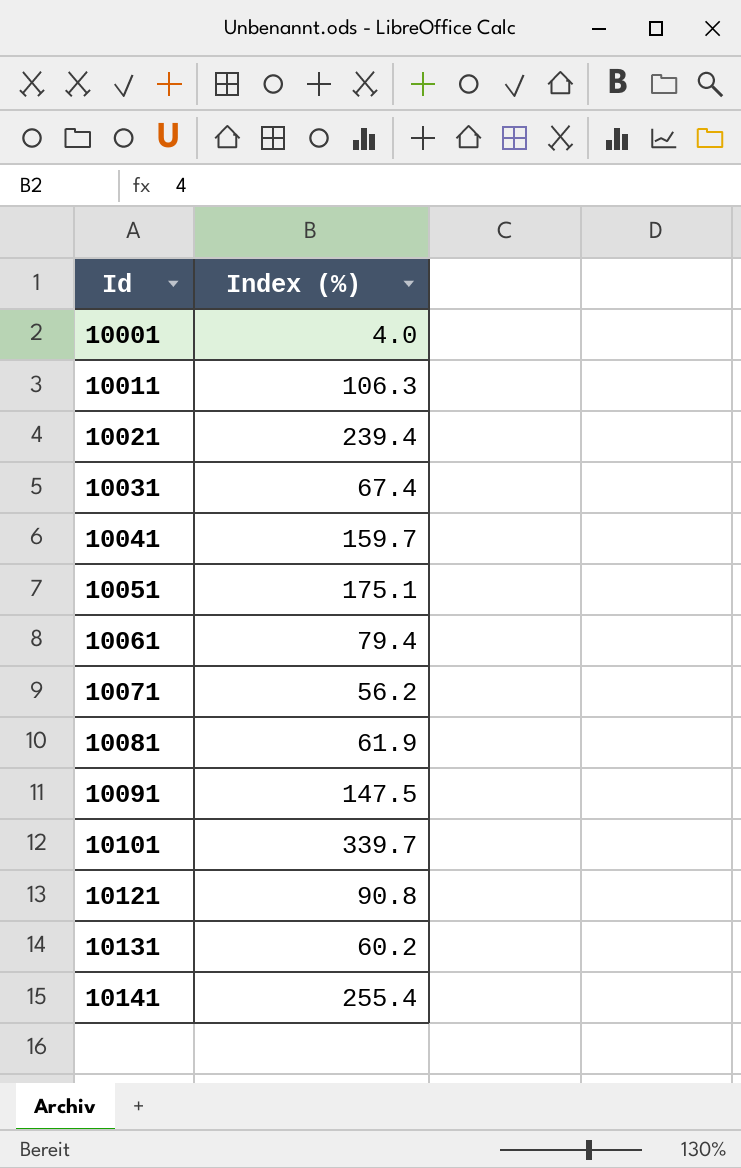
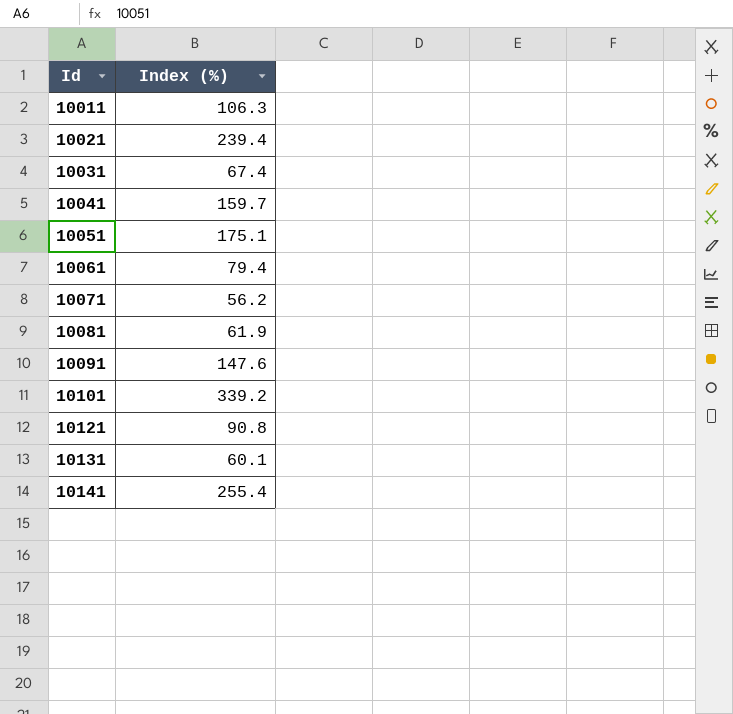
row 10001: 4.0 -> none
10091 | Index (%): 147.5 -> 147.6
10101 | Index (%): 339.7 -> 339.2
10131 | Index (%): 60.2 -> 60.1

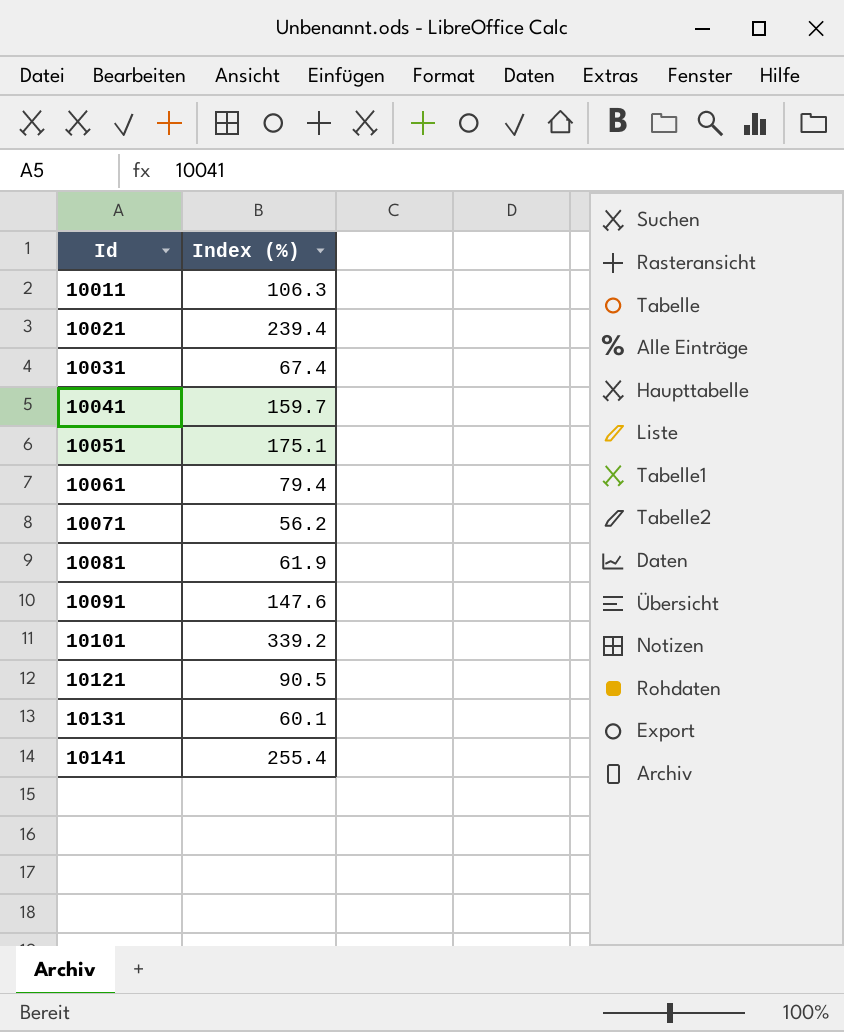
10121 | Index (%): 90.8 -> 90.5

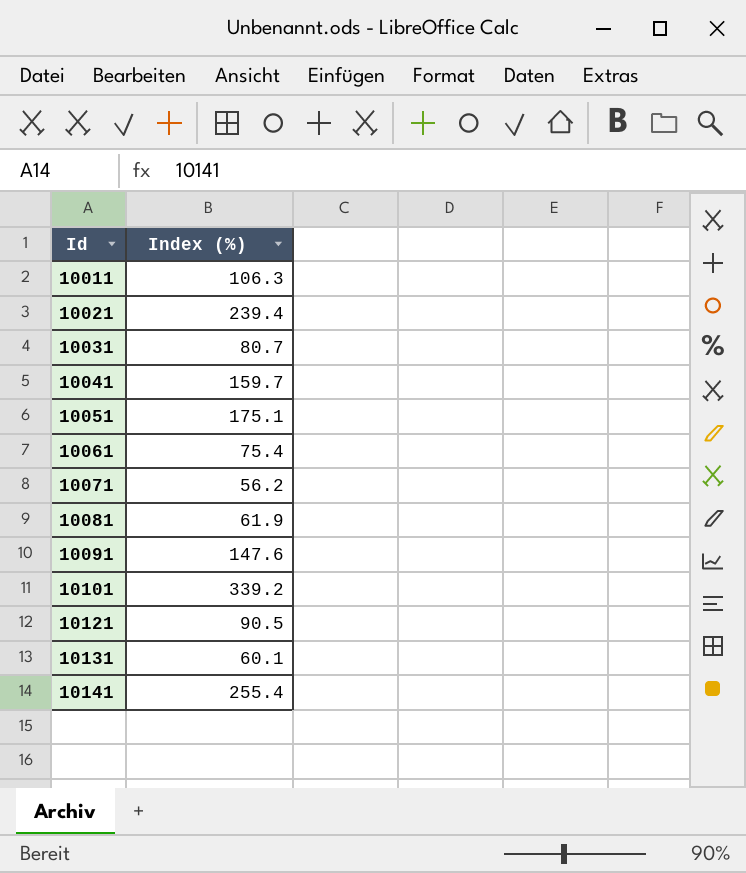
10031 | Index (%): 67.4 -> 80.7
10061 | Index (%): 79.4 -> 75.4

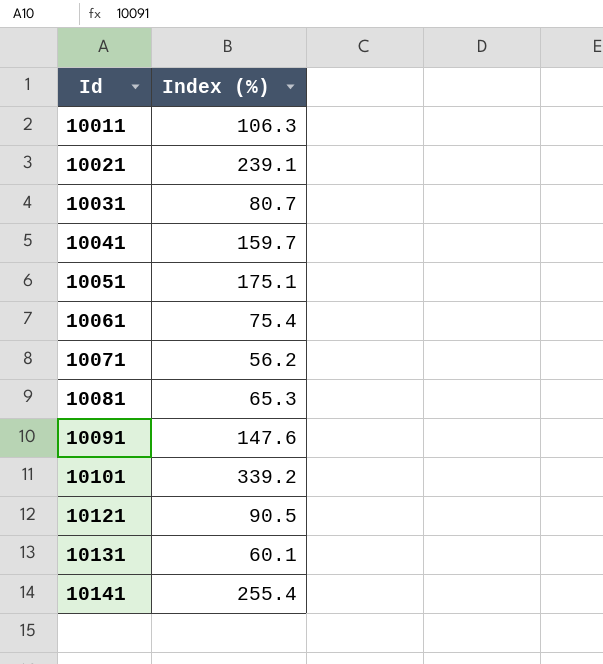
10021 | Index (%): 239.4 -> 239.1
10081 | Index (%): 61.9 -> 65.3

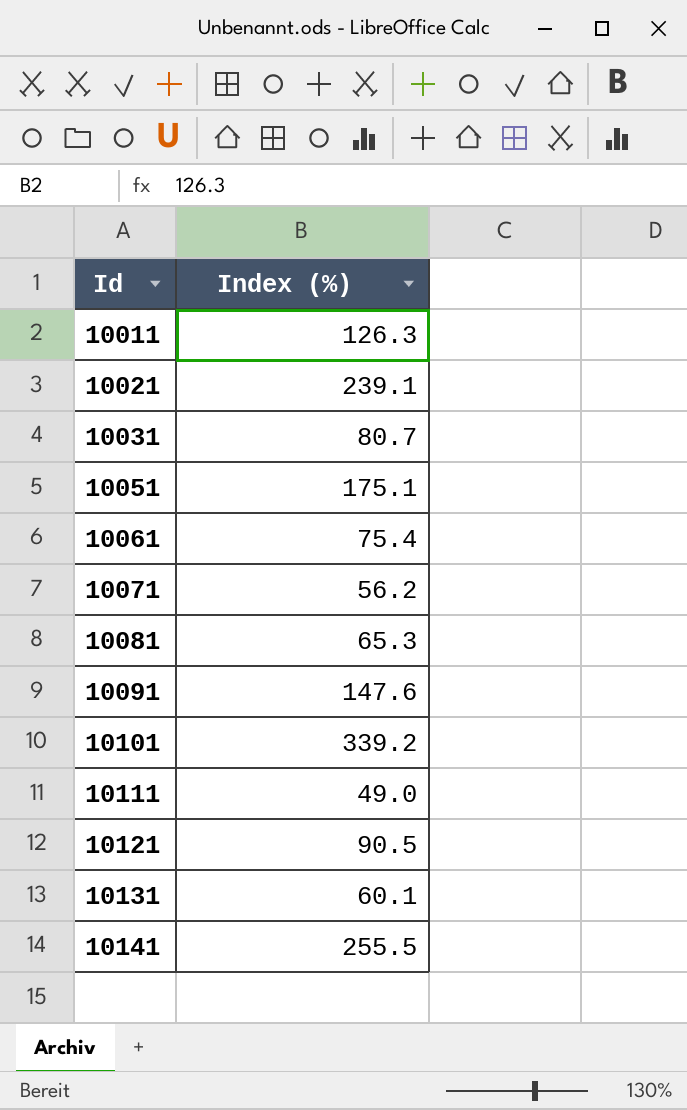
row 10041: 159.7 -> none
10011 | Index (%): 106.3 -> 126.3
row 10111: none -> 49.0
10141 | Index (%): 255.4 -> 255.5

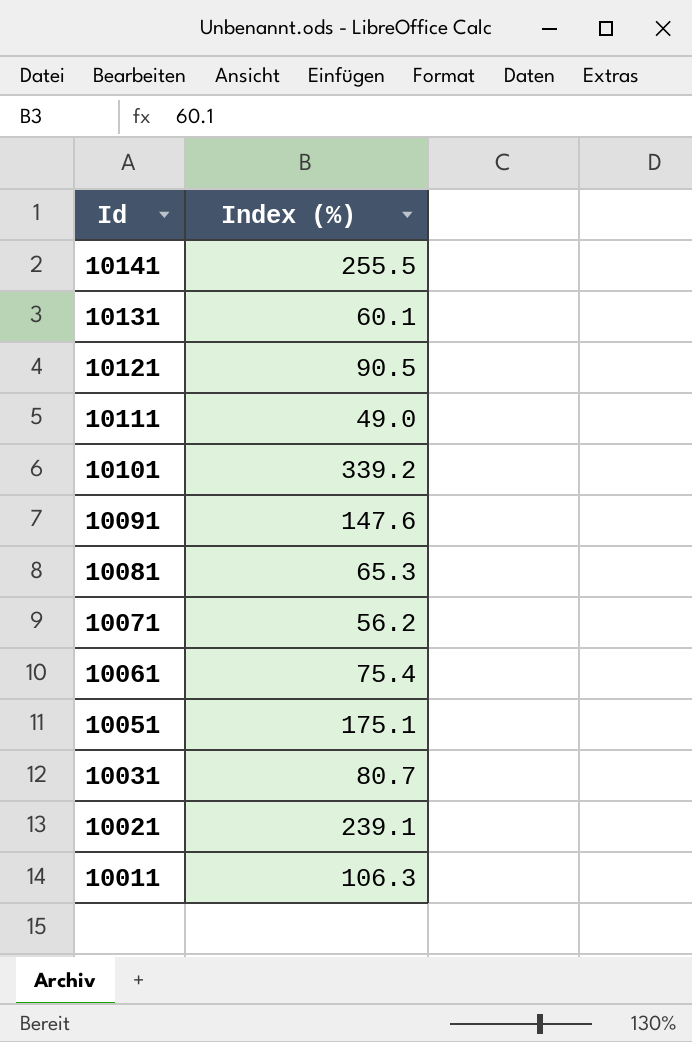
row order: Id ascending -> Id descending
10011 | Index (%): 126.3 -> 106.3

